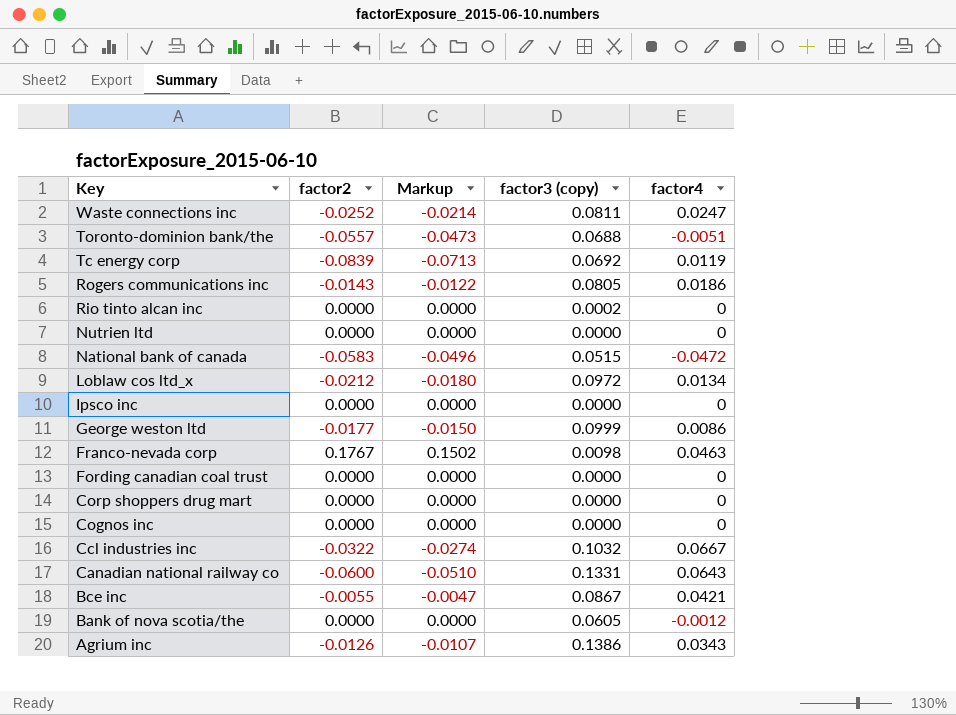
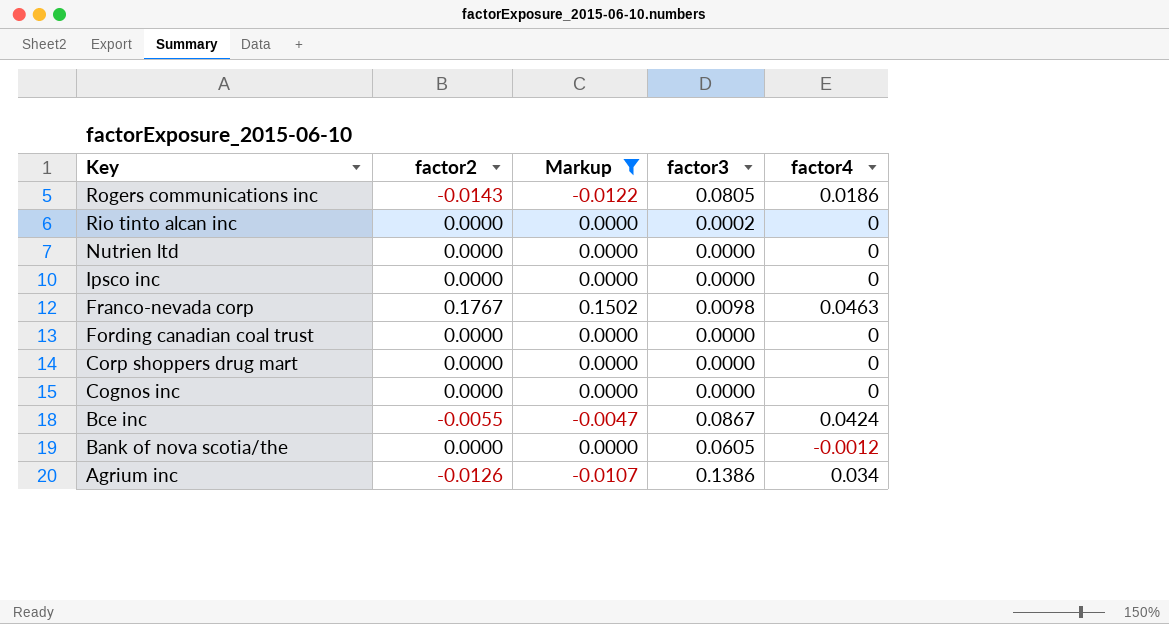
filter: none -> Markup >= -0.0122
column name: factor3 (copy) -> factor3
Bce inc | factor4: 0.0421 -> 0.0424
Agrium inc | factor4: 0.0343 -> 0.034

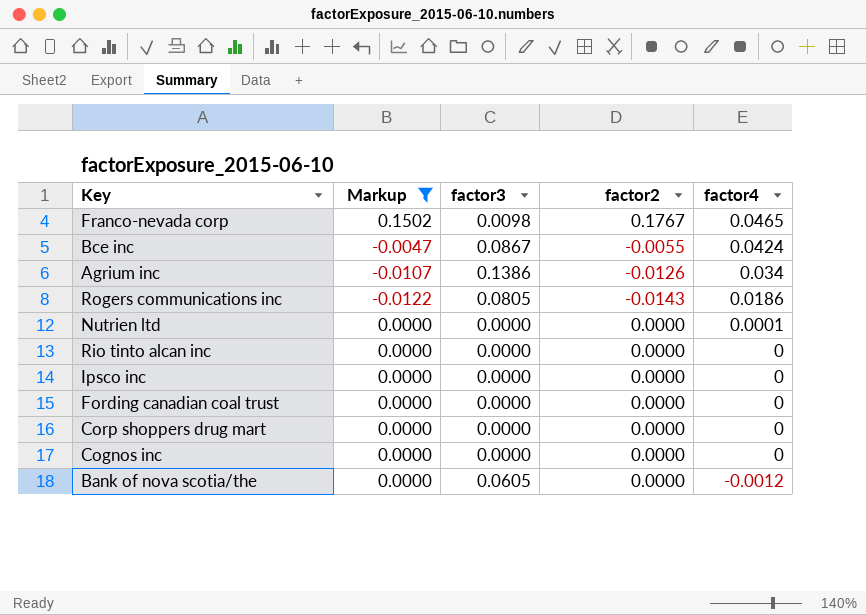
row order: Key descending -> factor4 descending
column factor2 | position: 2 -> 4
Franco-nevada corp | factor4: 0.0463 -> 0.0465
Nutrien ltd | factor4: 0 -> 0.0001
Rio tinto alcan inc | factor3: 0.0002 -> 0.0000

